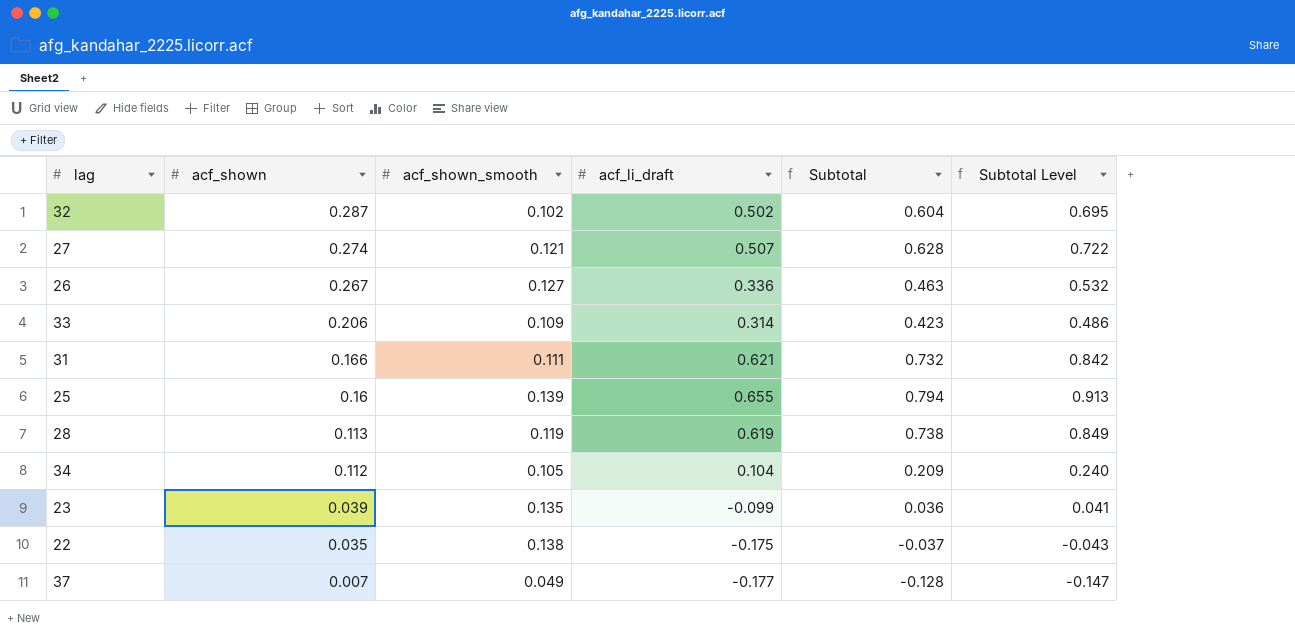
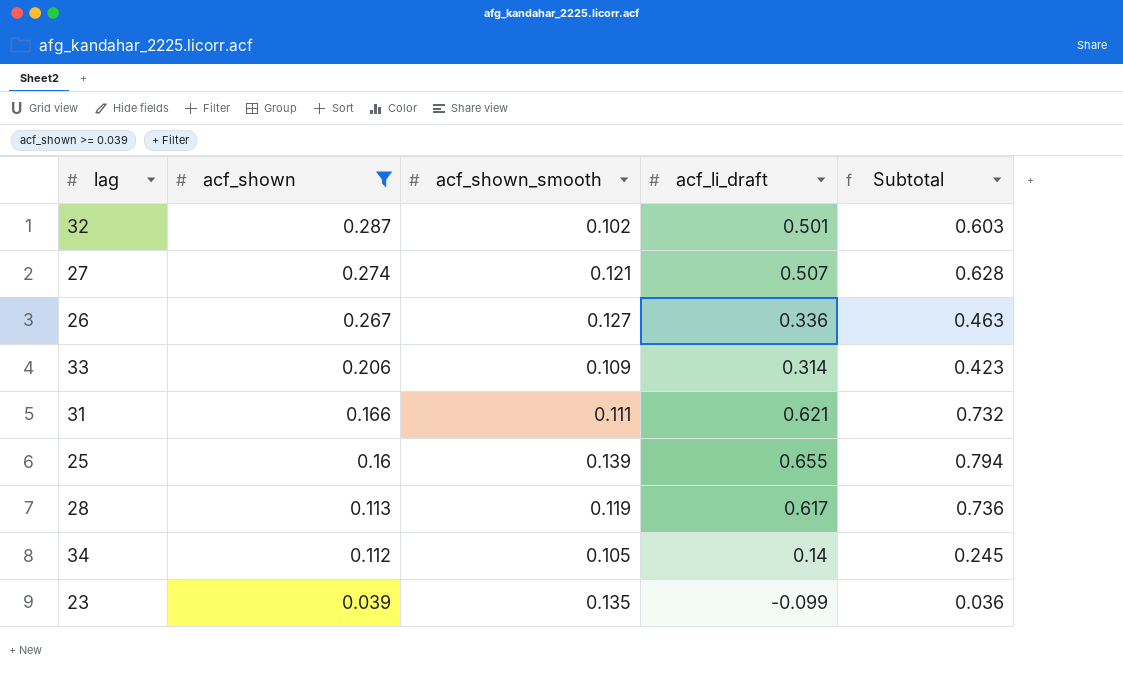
filter: none -> acf_shown >= 0.039
column Subtotal Level | formula: [Subtotal] * 1.15 -> none
32 | acf_li_draft: 0.502 -> 0.501
32 | Subtotal: 0.604 -> 0.603
28 | acf_li_draft: 0.619 -> 0.617
28 | Subtotal: 0.738 -> 0.736
34 | acf_li_draft: 0.104 -> 0.14
34 | Subtotal: 0.209 -> 0.245

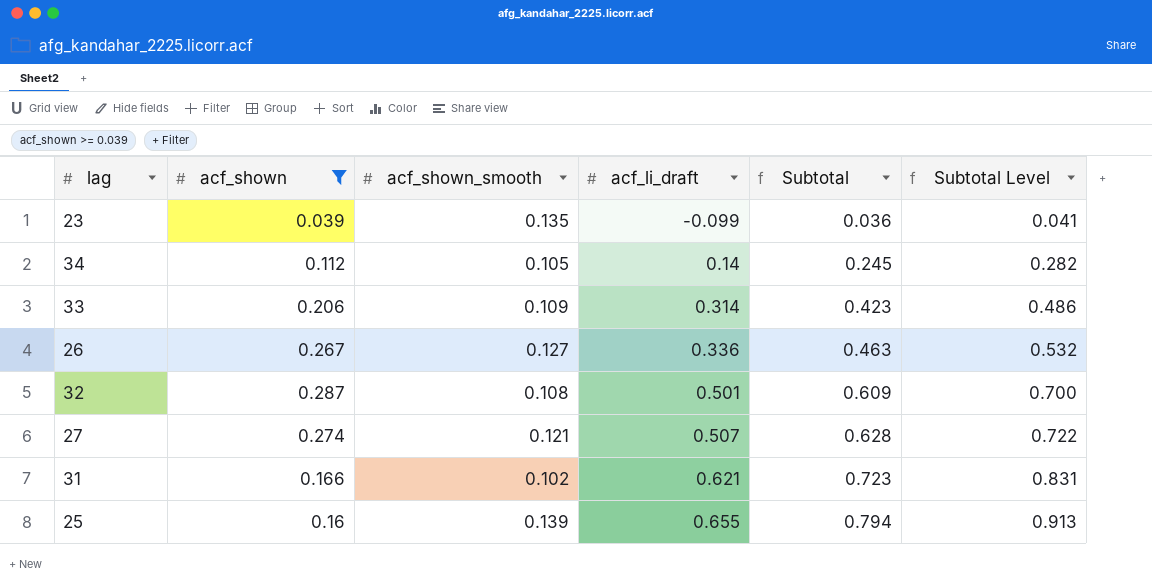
row order: acf_shown descending -> acf_li_draft ascending
column Subtotal Level | formula: none -> [Subtotal] * 1.15
row 28: 0.113 | 0.119 | 0.617 | 0.736 -> none
32 | acf_shown_smooth: 0.102 -> 0.108
32 | Subtotal: 0.603 -> 0.609
31 | acf_shown_smooth: 0.111 -> 0.102
31 | Subtotal: 0.732 -> 0.723

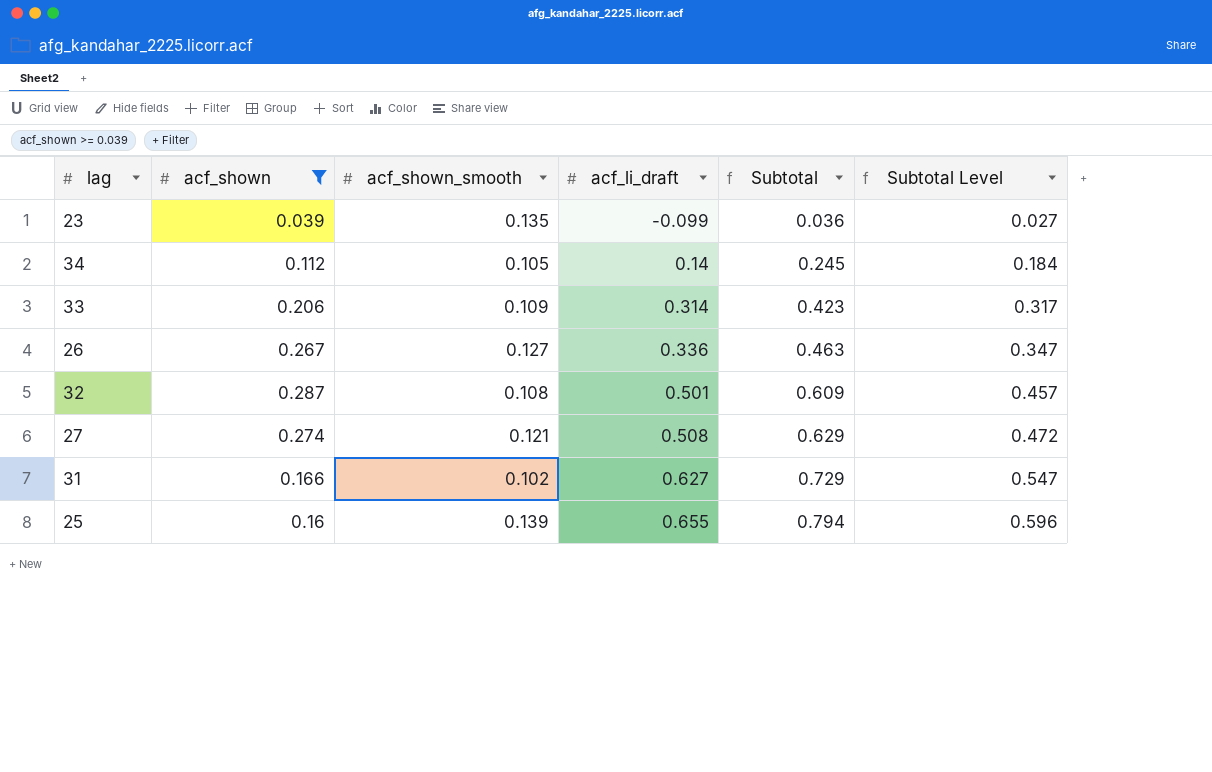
column Subtotal Level | formula: [Subtotal] * 1.15 -> [Subtotal] * 0.75
27 | acf_li_draft: 0.507 -> 0.508
27 | Subtotal: 0.628 -> 0.629
31 | acf_li_draft: 0.621 -> 0.627
31 | Subtotal: 0.723 -> 0.729

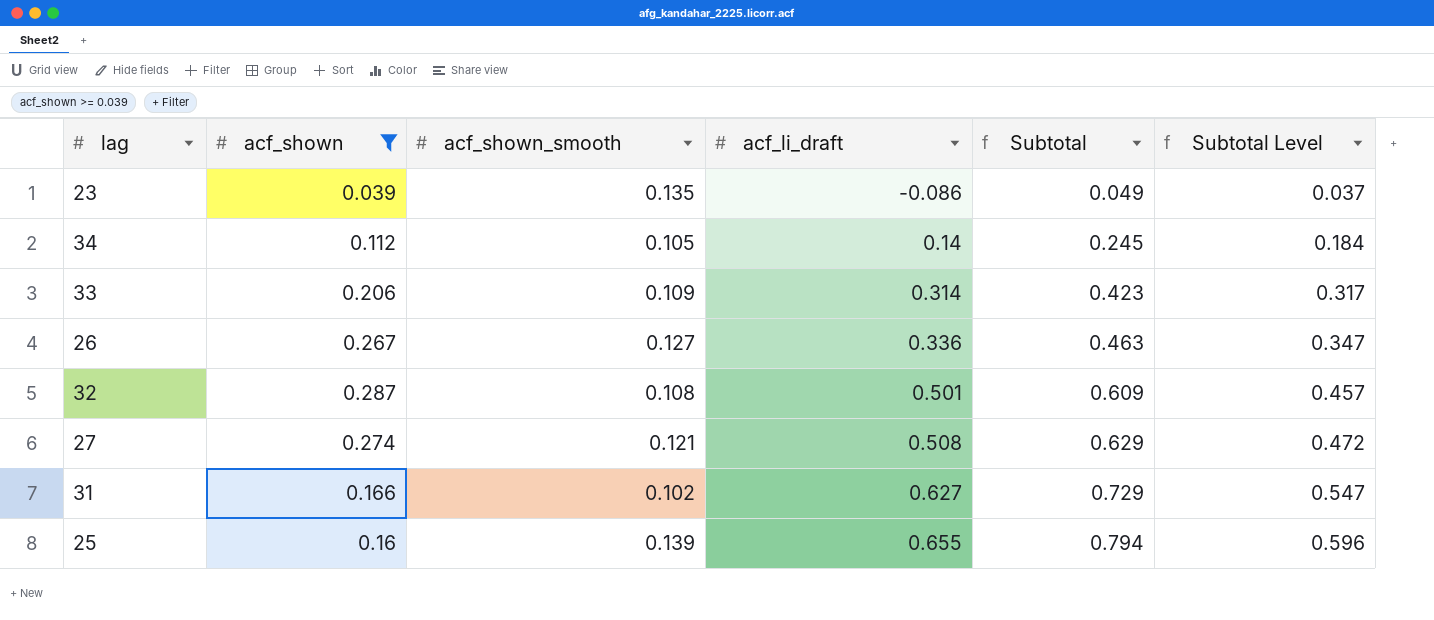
23 | acf_li_draft: -0.099 -> -0.086
23 | Subtotal: 0.036 -> 0.049
23 | Subtotal Level: 0.027 -> 0.037

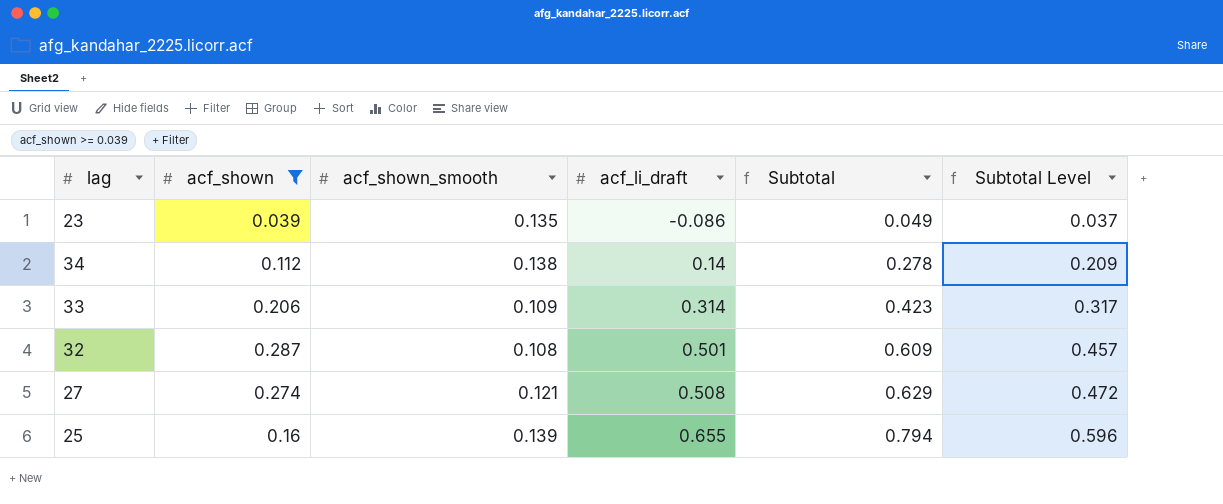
row 26: 0.267 | 0.127 | 0.336 | 0.463 | 0.347 -> none
row 31: 0.166 | 0.102 | 0.627 | 0.729 | 0.547 -> none
34 | acf_shown_smooth: 0.105 -> 0.138
34 | Subtotal: 0.245 -> 0.278
34 | Subtotal Level: 0.184 -> 0.209

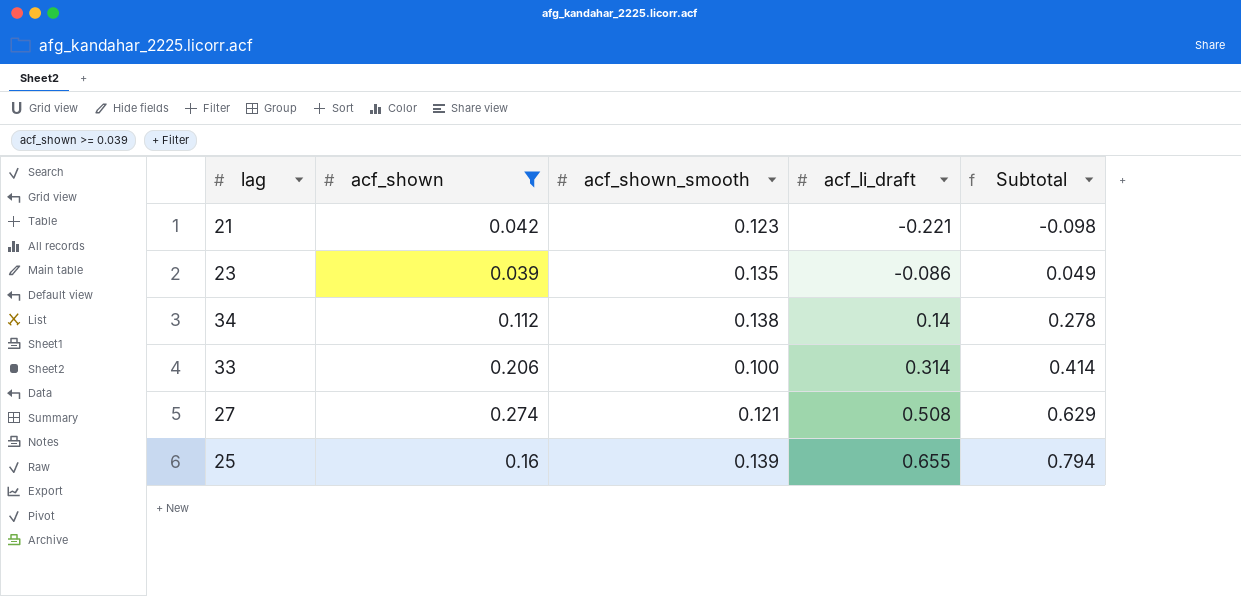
column Subtotal Level | formula: [Subtotal] * 0.75 -> none
row 32: 0.287 | 0.108 | 0.501 | 0.609 | 0.457 -> none
row 21: none -> 0.042 | 0.123 | -0.221 | -0.098
33 | acf_shown_smooth: 0.109 -> 0.100
33 | Subtotal: 0.423 -> 0.414

